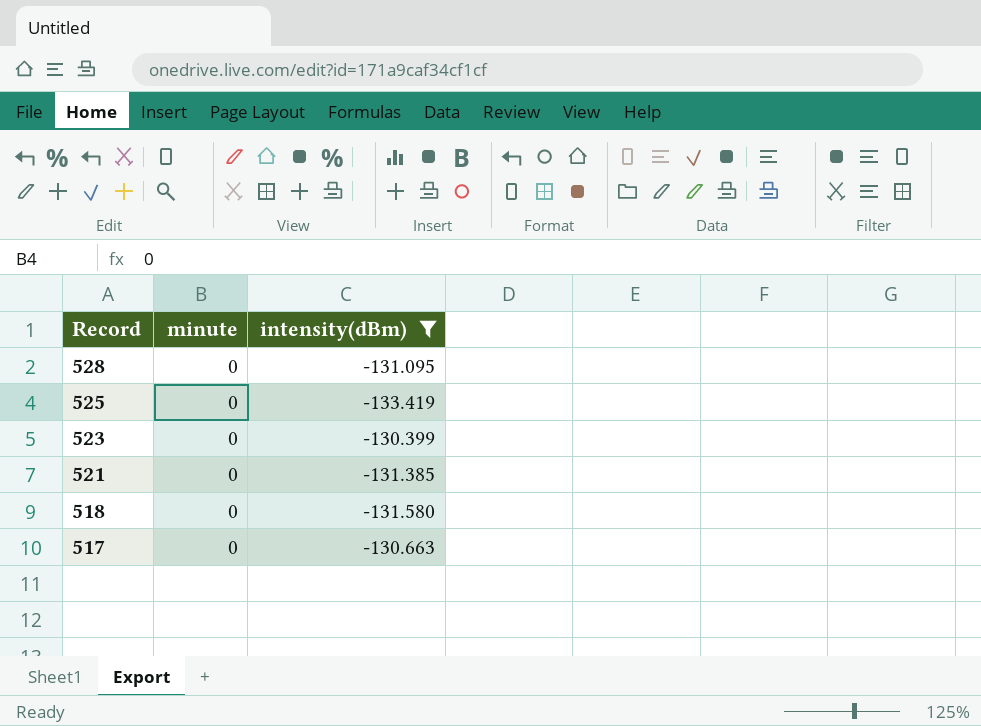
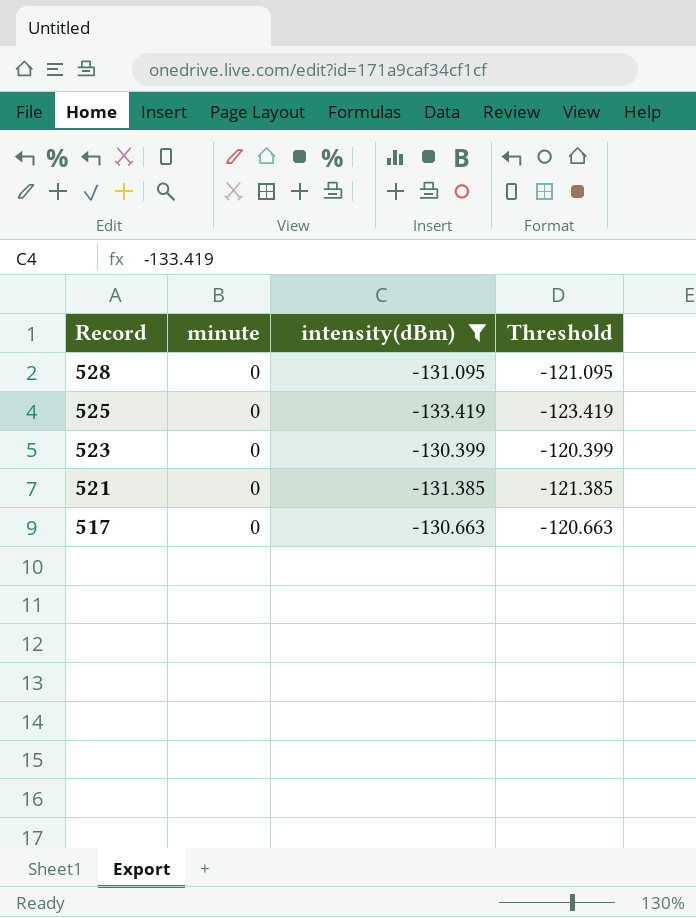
column Threshold | formula: none -> [intensity(dBm)] + 10
row 518: 0 | -131.580 -> none

